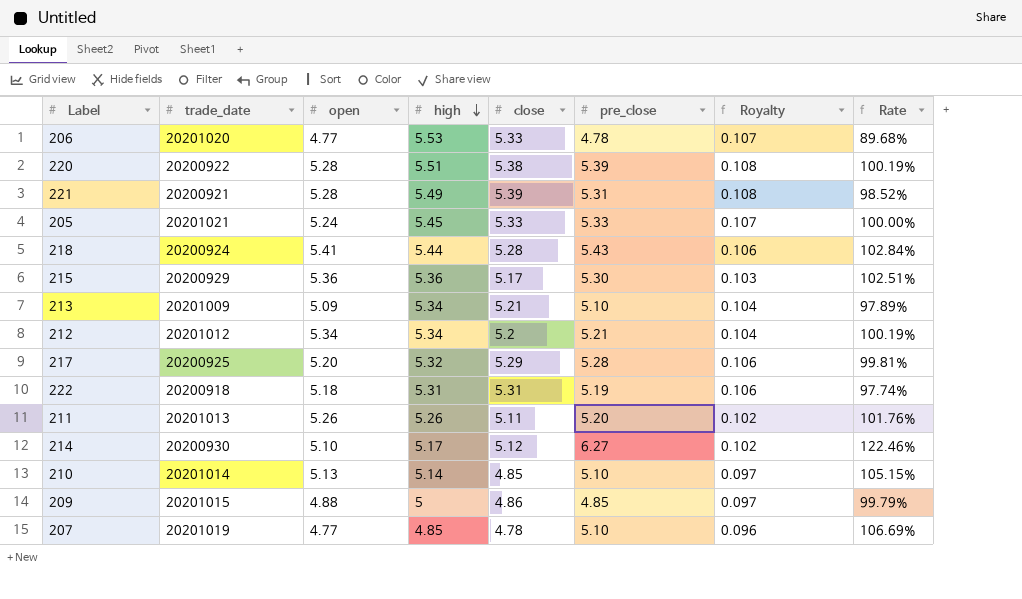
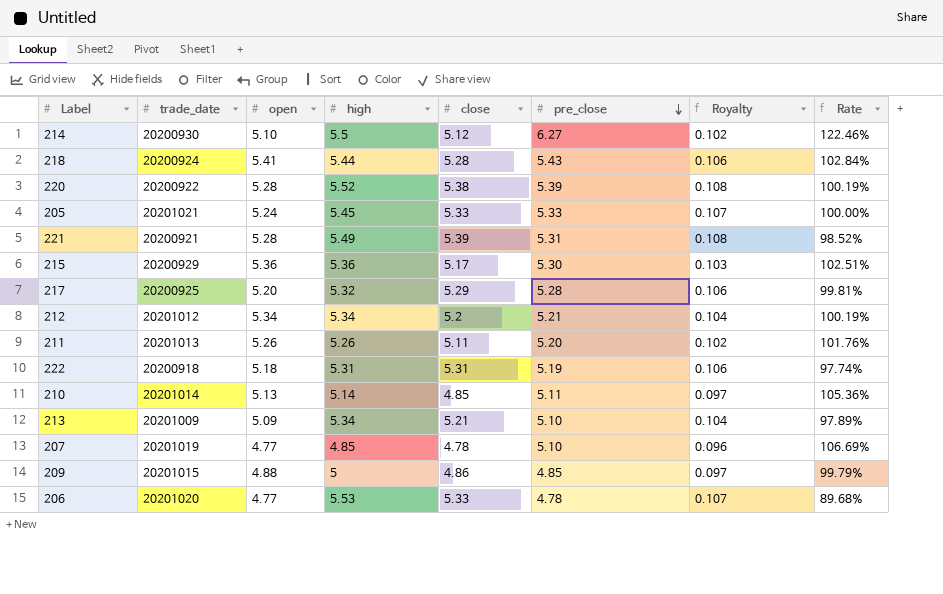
row order: high descending -> pre_close descending
214 | high: 5.17 -> 5.5
220 | high: 5.51 -> 5.52
210 | pre_close: 5.10 -> 5.11
210 | Rate: 105.15% -> 105.36%

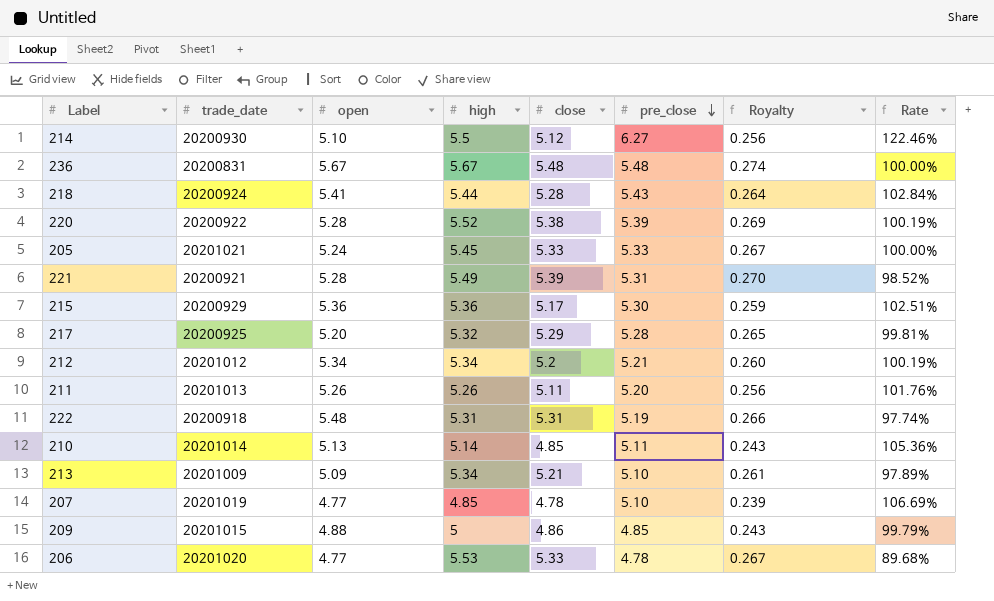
column Royalty | formula: [close] * 0.02 -> [close] * 0.05
row 236: none -> 20200831 | 5.67 | 5.67 | 5.48 | 5.48 | 0.274 | 100.00%
222 | open: 5.18 -> 5.48

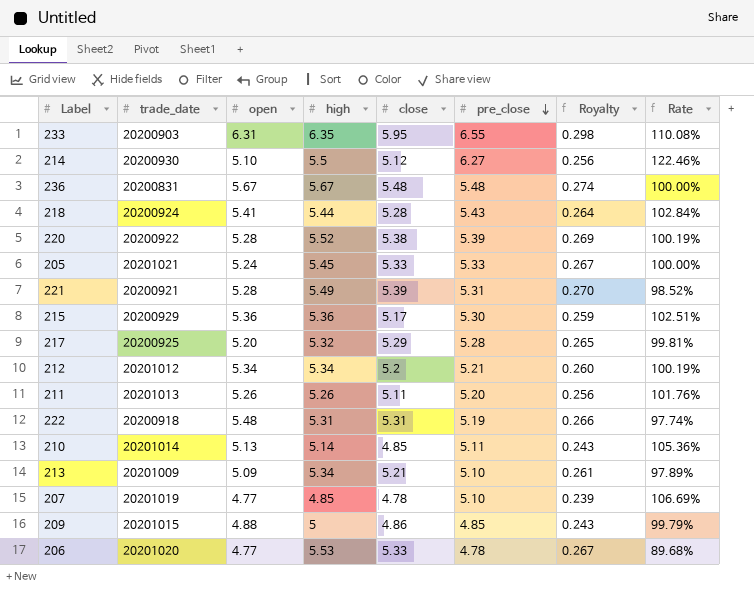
row 233: none -> 20200903 | 6.31 | 6.35 | 5.95 | 6.55 | 0.298 | 110.08%

